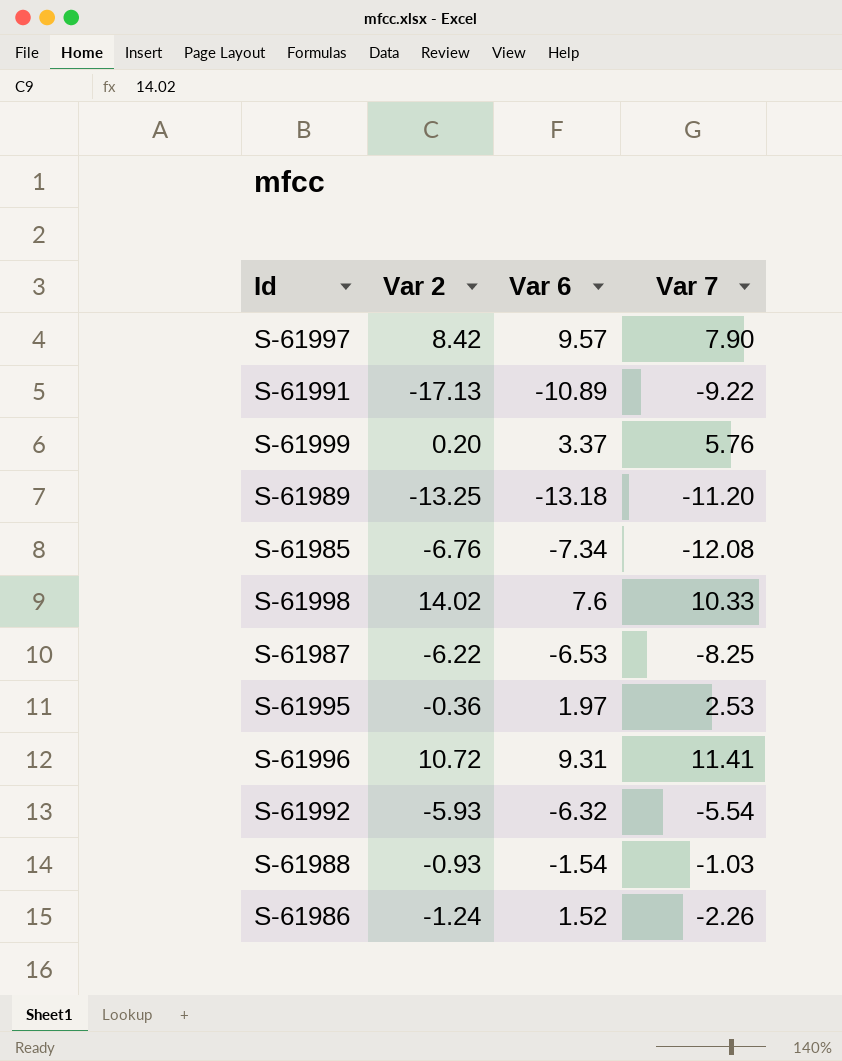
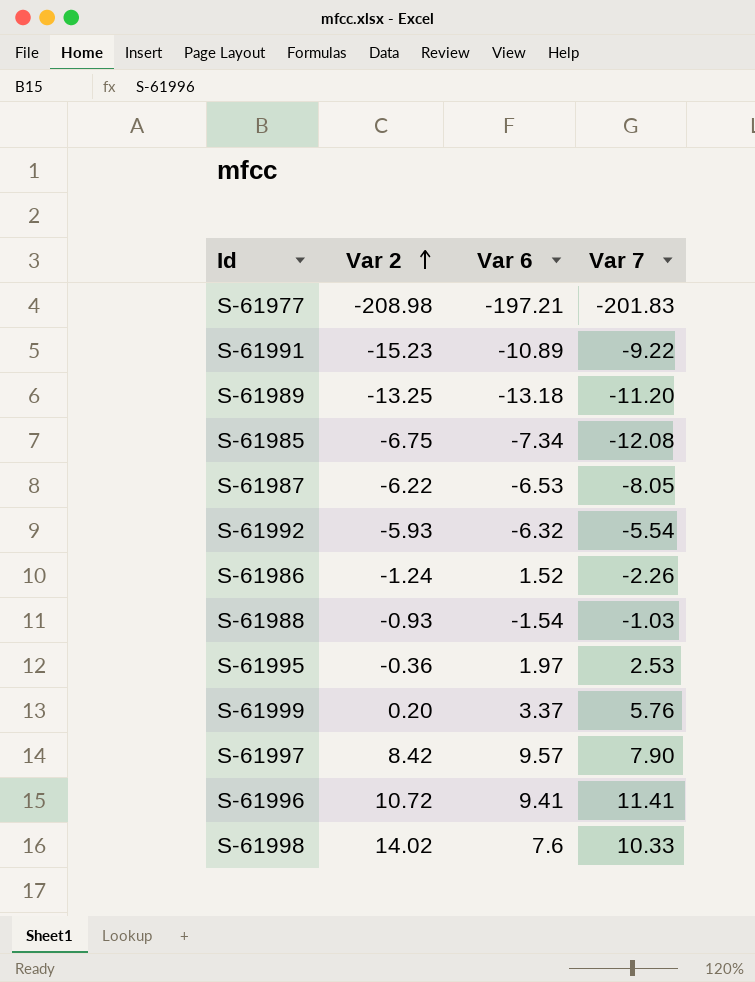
row order: none -> Var 2 ascending
row S-61977: none -> -208.98 | -197.21 | -201.83
S-61991 | Var 2: -17.13 -> -15.23
S-61985 | Var 2: -6.76 -> -6.75
S-61987 | Var 7: -8.25 -> -8.05
S-61996 | Var 6: 9.31 -> 9.41

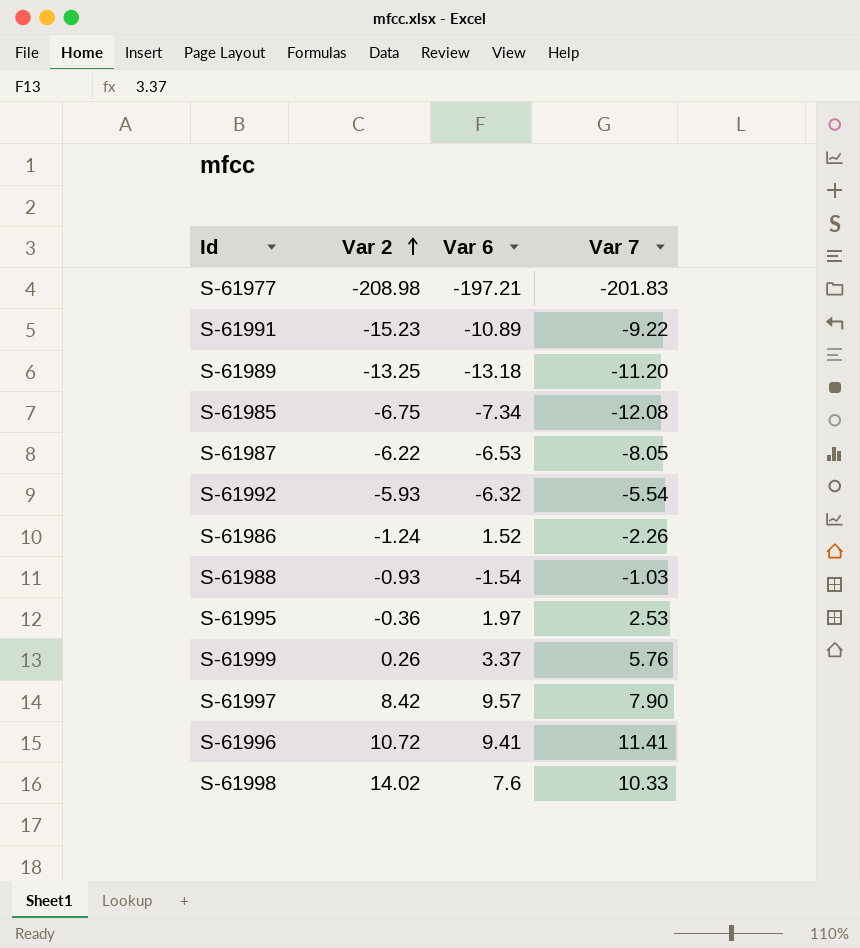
S-61999 | Var 2: 0.20 -> 0.26

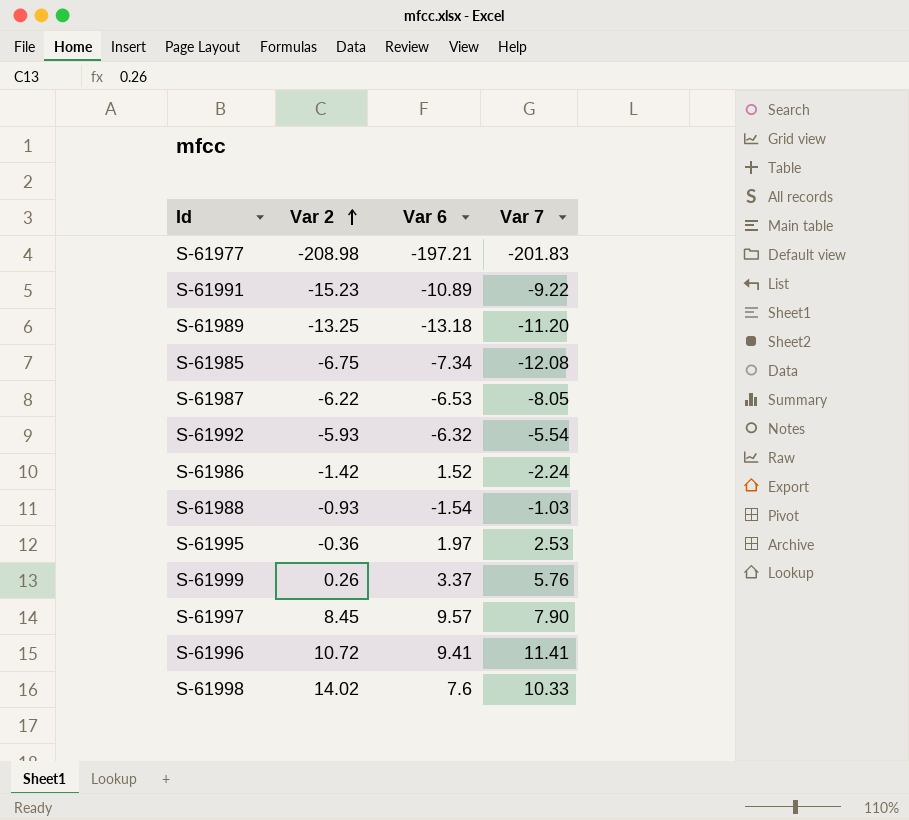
S-61986 | Var 2: -1.24 -> -1.42
S-61986 | Var 7: -2.26 -> -2.24
S-61997 | Var 2: 8.42 -> 8.45

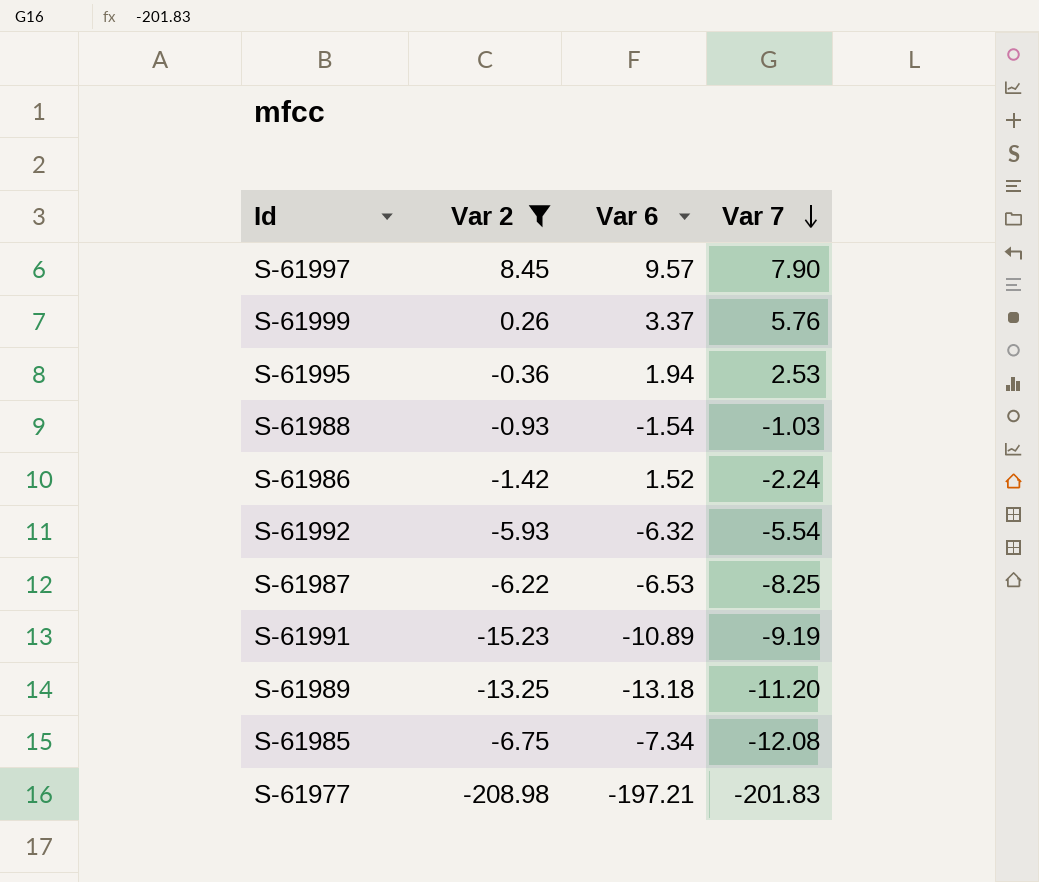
filter: none -> Var 2 <= 8.45
row order: Var 2 ascending -> Var 7 descending
S-61995 | Var 6: 1.97 -> 1.94
S-61987 | Var 7: -8.05 -> -8.25
S-61991 | Var 7: -9.22 -> -9.19

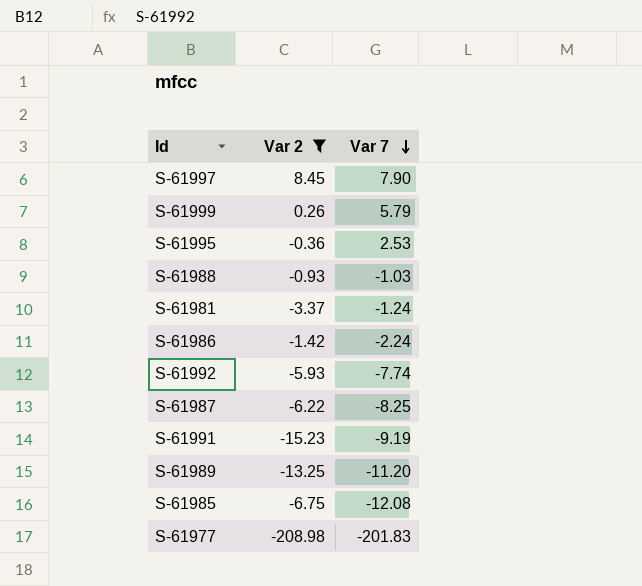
column Var 6 | position: 3 -> none
S-61999 | Var 7: 5.76 -> 5.79
row S-61981: none -> -3.37 | -1.24
S-61992 | Var 7: -5.54 -> -7.74

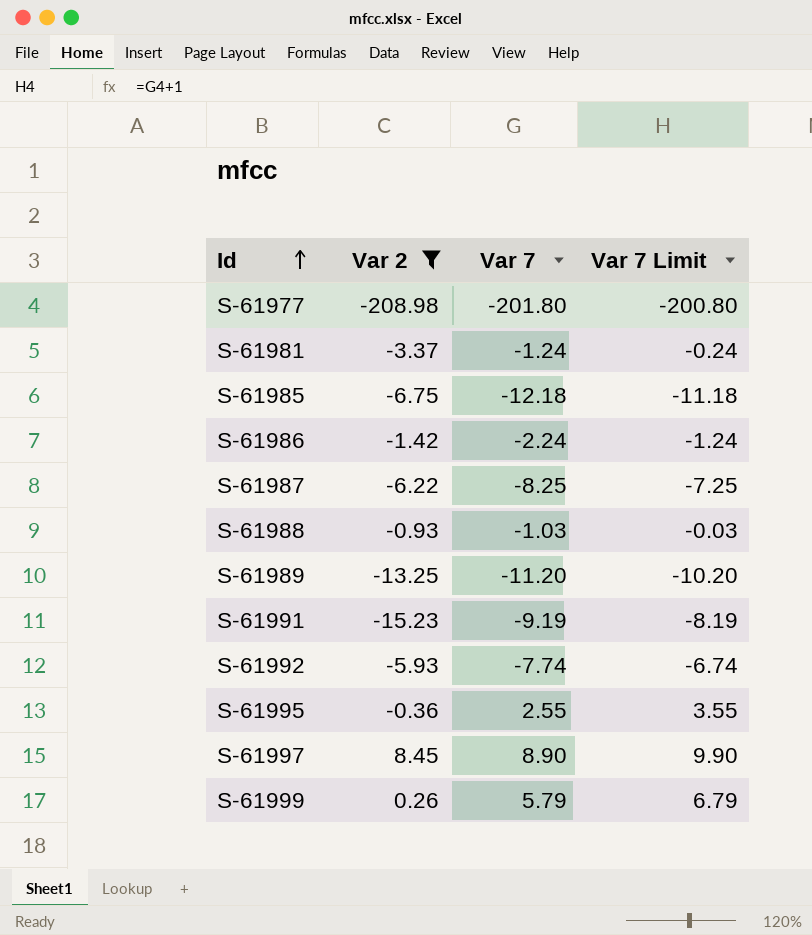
row order: Var 7 descending -> Id ascending
column Var 7 Limit | formula: none -> [Var 7] + 1
S-61977 | Var 7: -201.83 -> -201.80
S-61985 | Var 7: -12.08 -> -12.18
S-61995 | Var 7: 2.53 -> 2.55
S-61997 | Var 7: 7.90 -> 8.90

